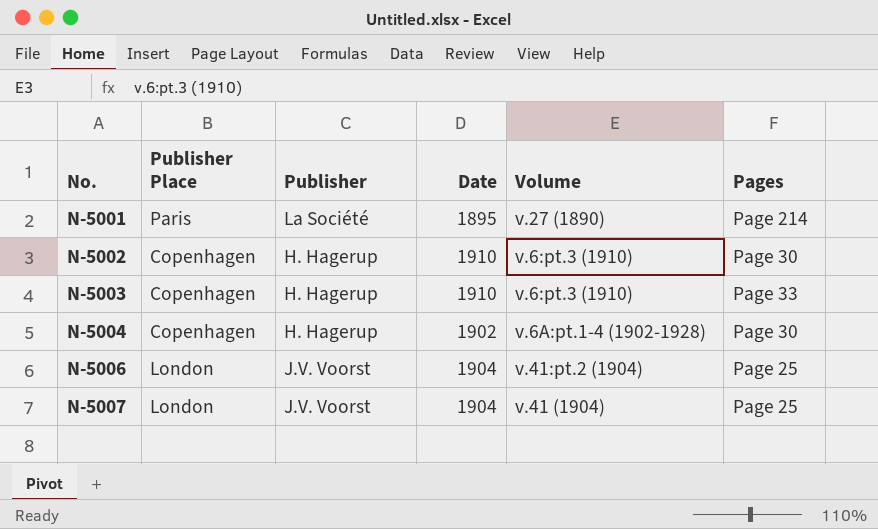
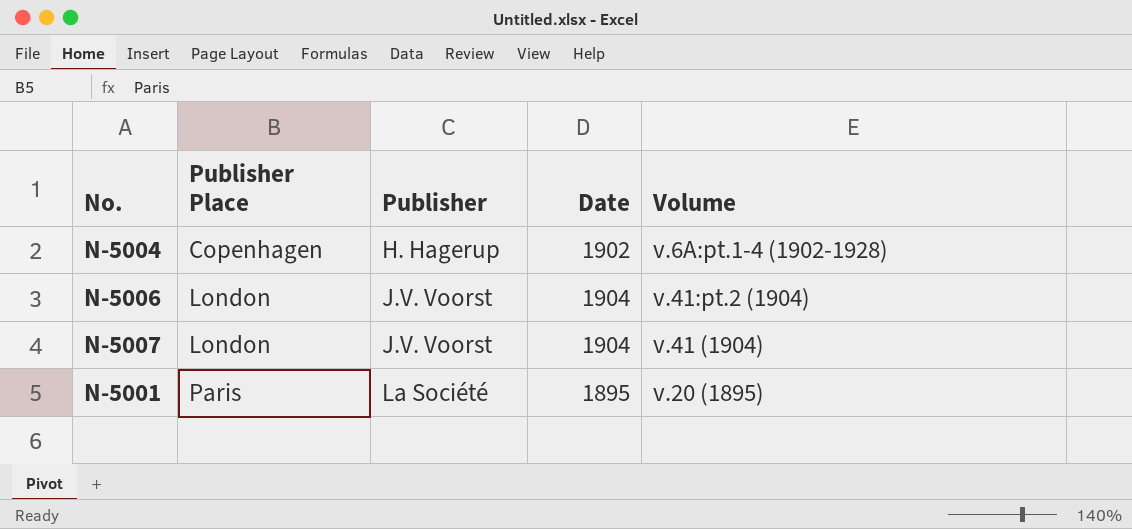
row order: No. ascending -> Publisher Place ascending
column Pages | position: 6 -> none
row N-5002: Copenhagen | H. Hagerup | 1910 | v.6:pt.3 (1910) | Page 30 -> none
row N-5003: Copenhagen | H. Hagerup | 1910 | v.6:pt.3 (1910) | Page 33 -> none
N-5001 | Volume: v.27 (1890) -> v.20 (1895)

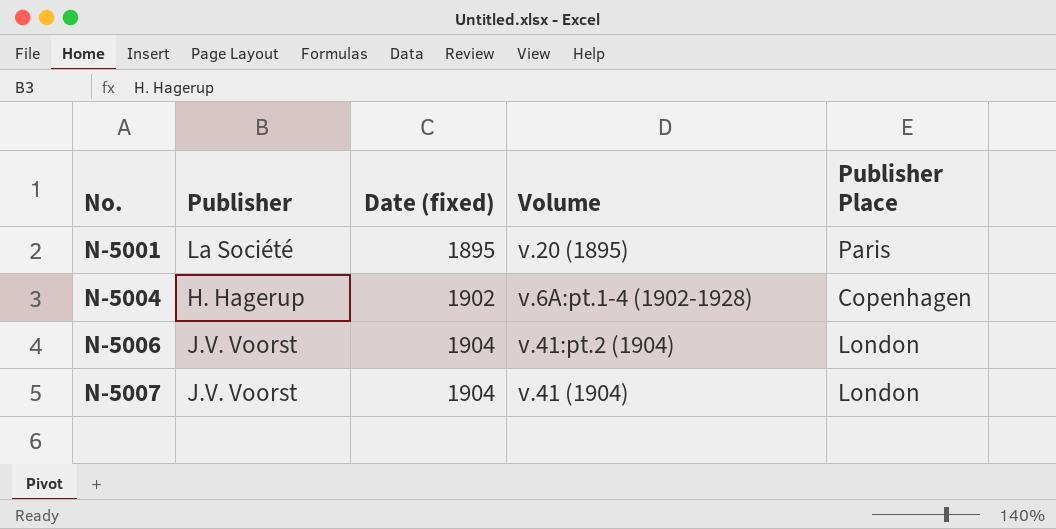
row order: Publisher Place ascending -> No. ascending
column name: Date -> Date (fixed)
column Publisher Place | position: 2 -> 5

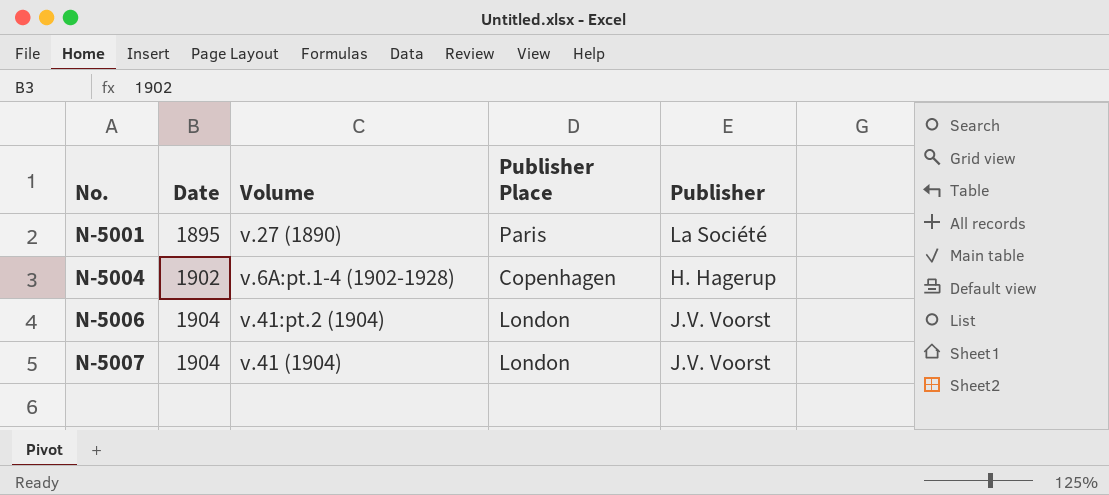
column name: Date (fixed) -> Date
column Publisher | position: 2 -> 5
N-5001 | Volume: v.20 (1895) -> v.27 (1890)

